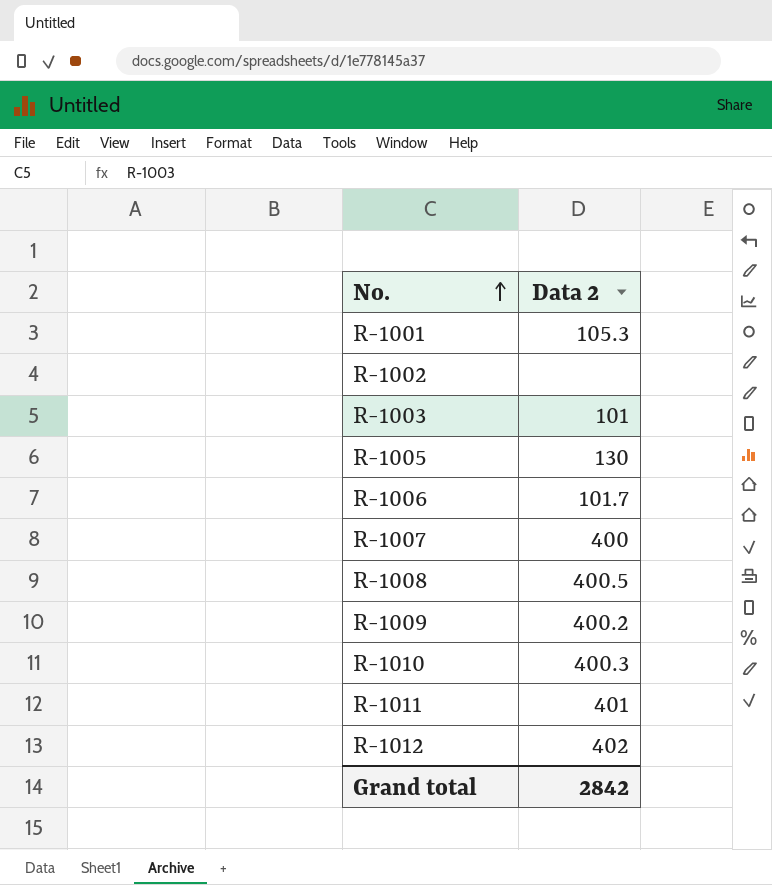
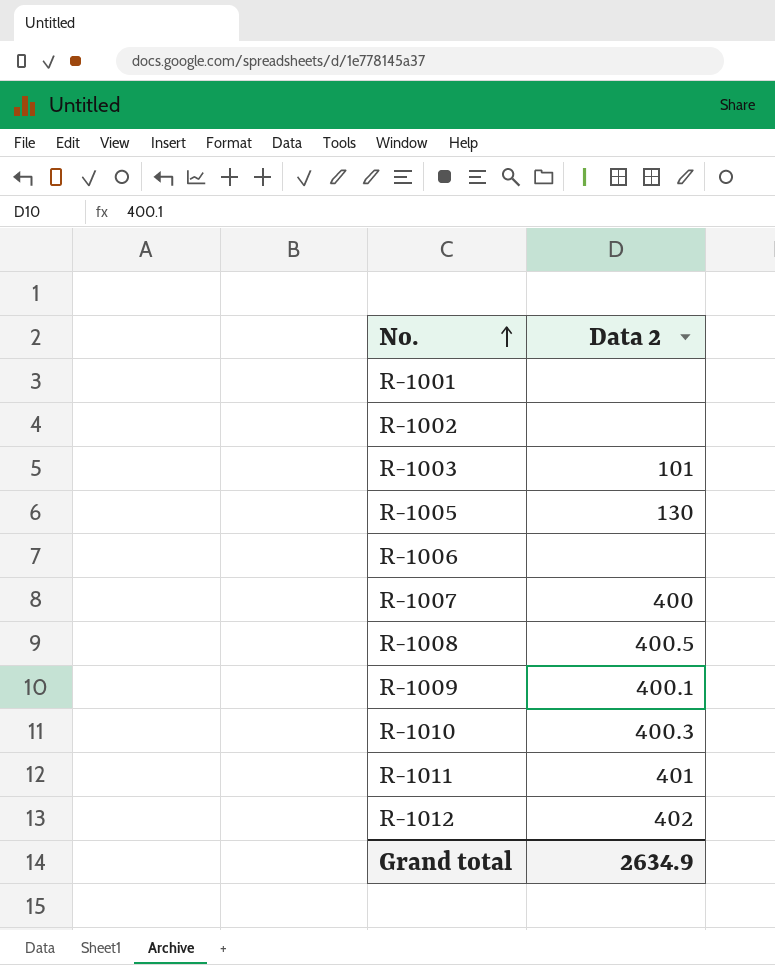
R-1001 | Data 2: 105.3 -> none
R-1006 | Data 2: 101.7 -> none
R-1009 | Data 2: 400.2 -> 400.1
Grand total | Data 2: 2842 -> 2634.9

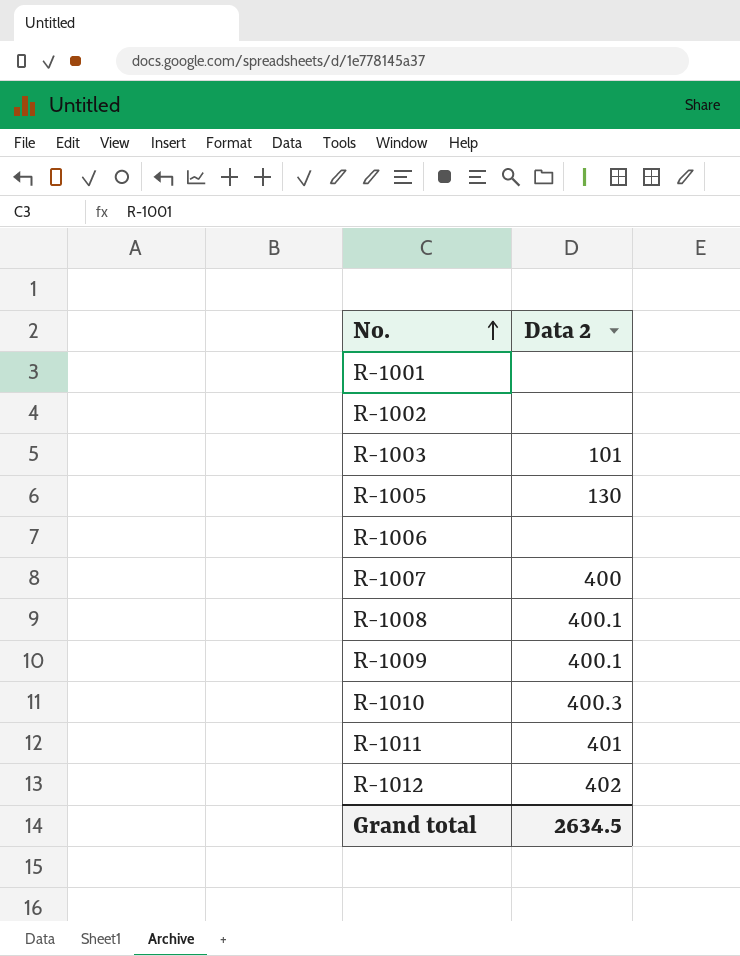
R-1008 | Data 2: 400.5 -> 400.1
Grand total | Data 2: 2634.9 -> 2634.5

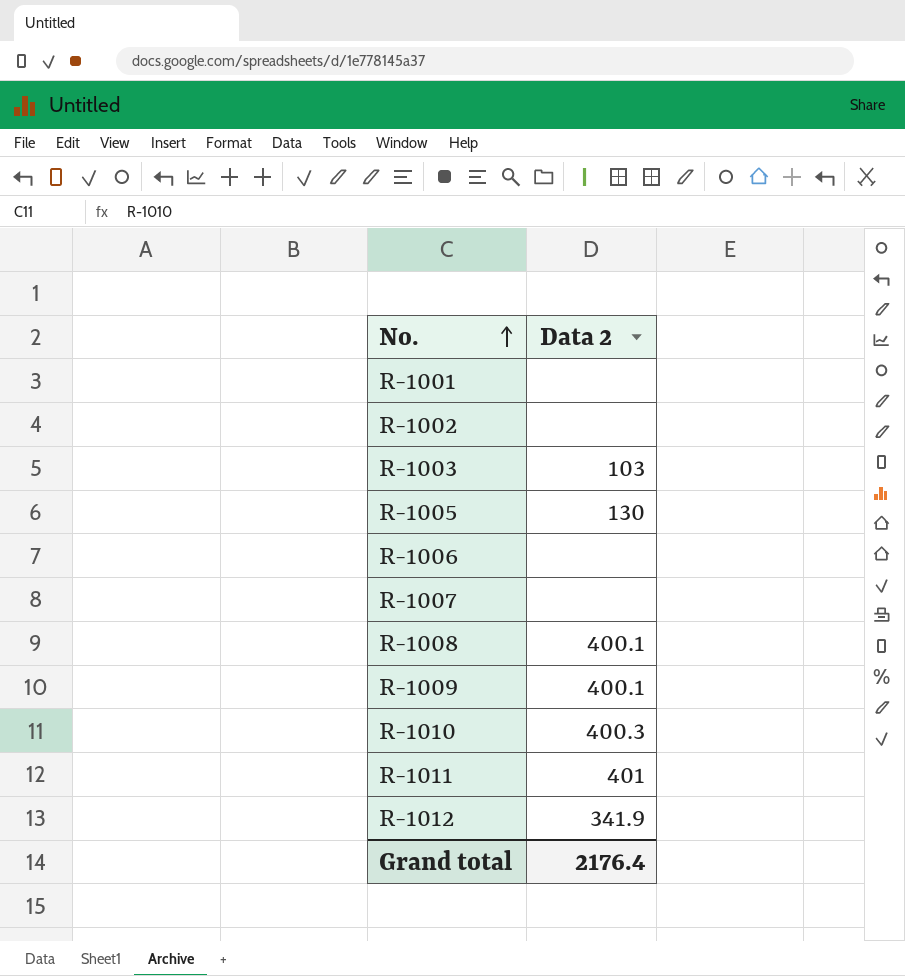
R-1003 | Data 2: 101 -> 103
R-1007 | Data 2: 400 -> none
R-1012 | Data 2: 402 -> 341.9
Grand total | Data 2: 2634.5 -> 2176.4

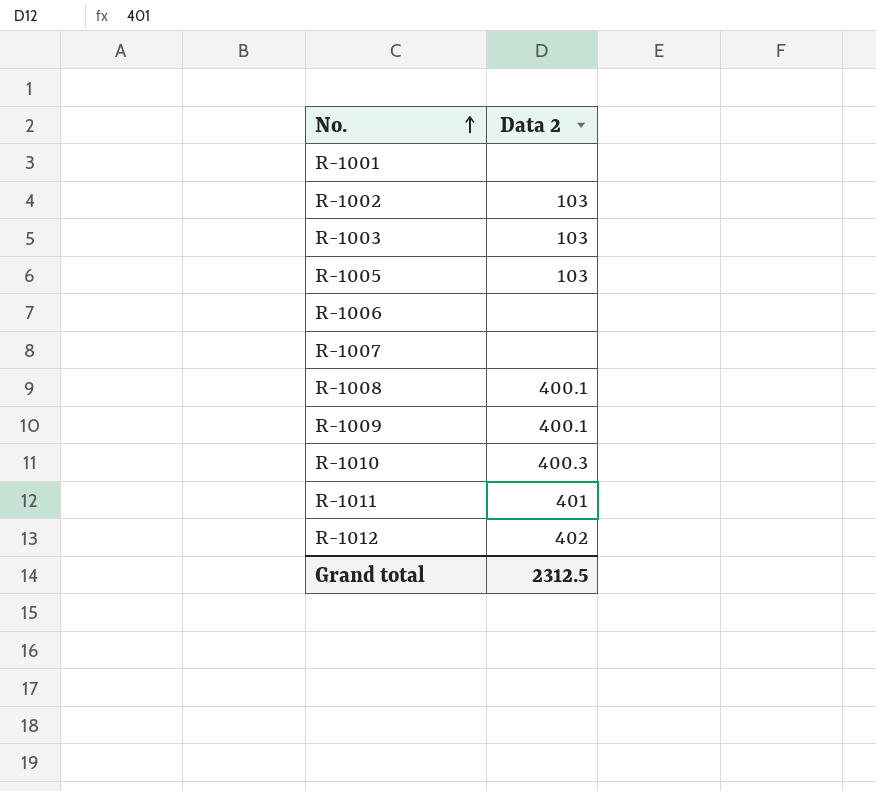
R-1002 | Data 2: none -> 103
R-1005 | Data 2: 130 -> 103
R-1012 | Data 2: 341.9 -> 402
Grand total | Data 2: 2176.4 -> 2312.5

